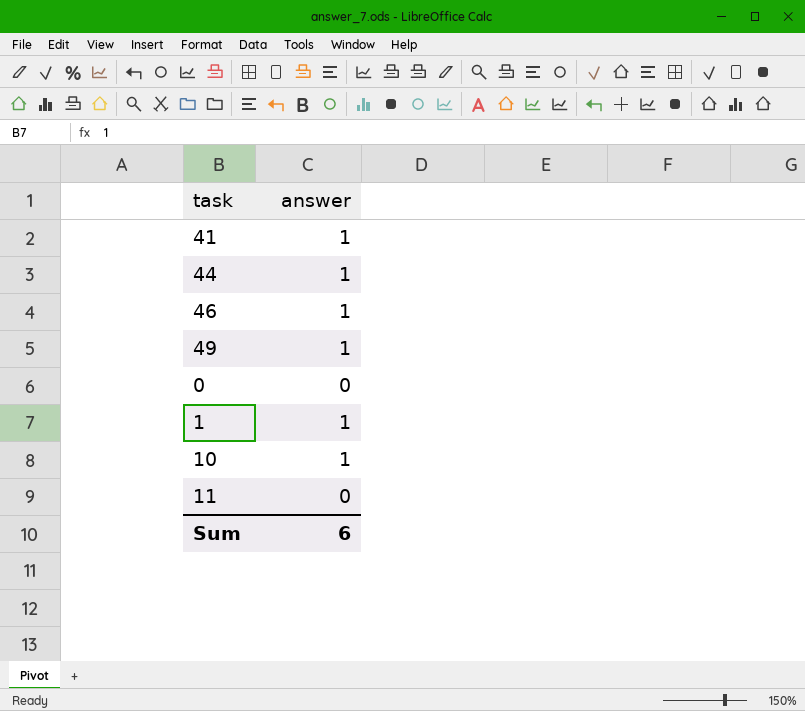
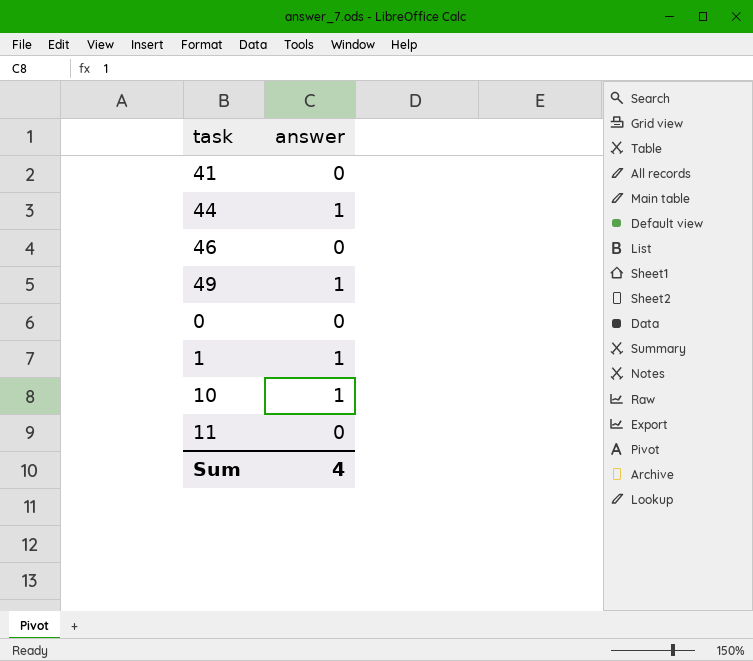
41 | answer: 1 -> 0
46 | answer: 1 -> 0
Sum | answer: 6 -> 4

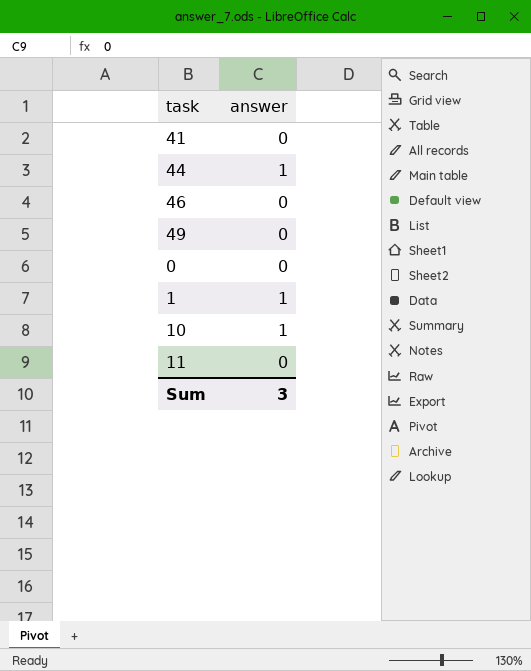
49 | answer: 1 -> 0
Sum | answer: 4 -> 3

